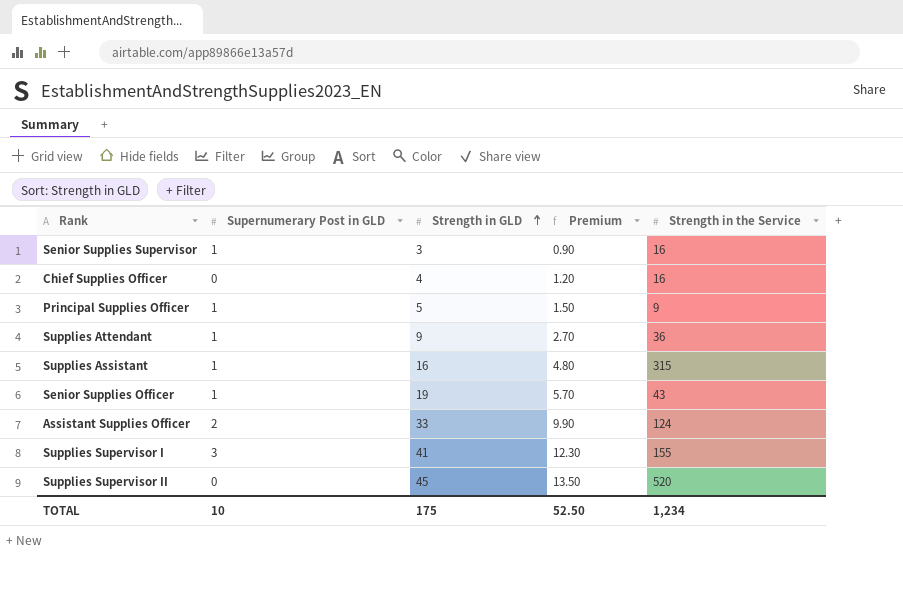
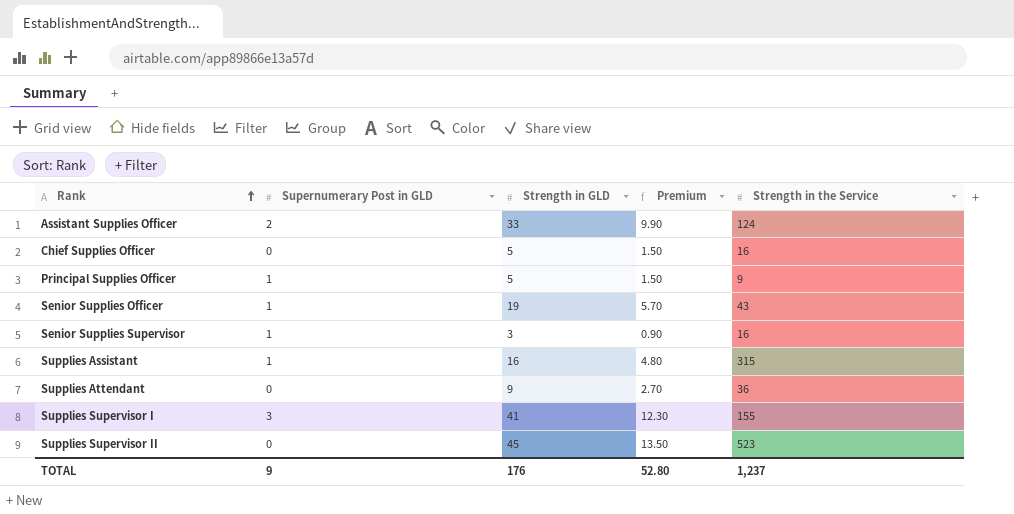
row order: Strength in GLD ascending -> Rank ascending
Chief Supplies Officer | Strength in GLD: 4 -> 5
Chief Supplies Officer | Premium: 1.20 -> 1.50
Supplies Attendant | Supernumerary Post in GLD: 1 -> 0
Supplies Supervisor II | Strength in the Service: 520 -> 523
TOTAL | Supernumerary Post in GLD: 10 -> 9
TOTAL | Strength in GLD: 175 -> 176
TOTAL | Premium: 52.50 -> 52.80
TOTAL | Strength in the Service: 1,234 -> 1,237

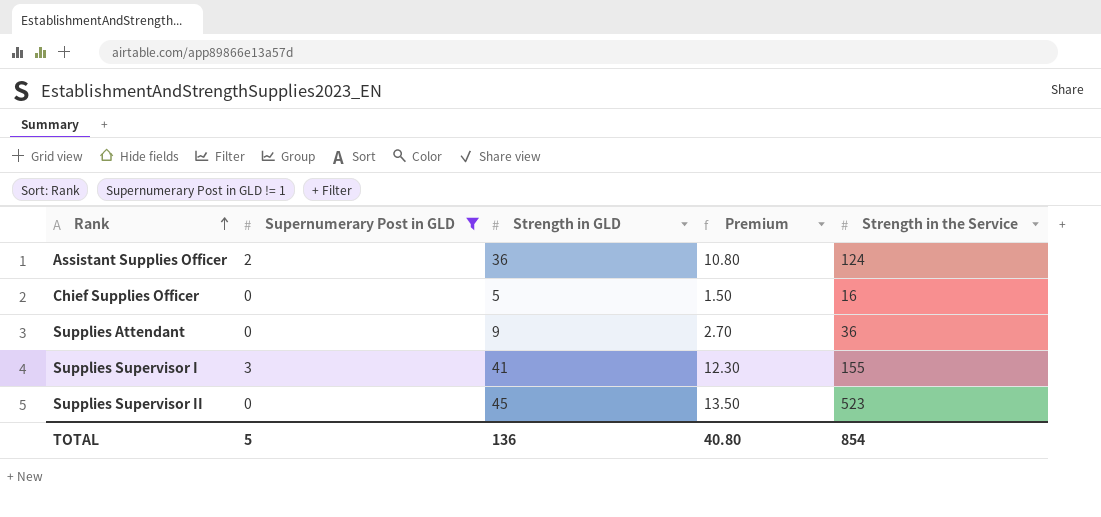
filter: none -> Supernumerary Post in GLD != 1
Assistant Supplies Officer | Strength in GLD: 33 -> 36
Assistant Supplies Officer | Premium: 9.90 -> 10.80
TOTAL | Supernumerary Post in GLD: 9 -> 5
TOTAL | Strength in GLD: 176 -> 136
TOTAL | Premium: 52.80 -> 40.80
TOTAL | Strength in the Service: 1,237 -> 854

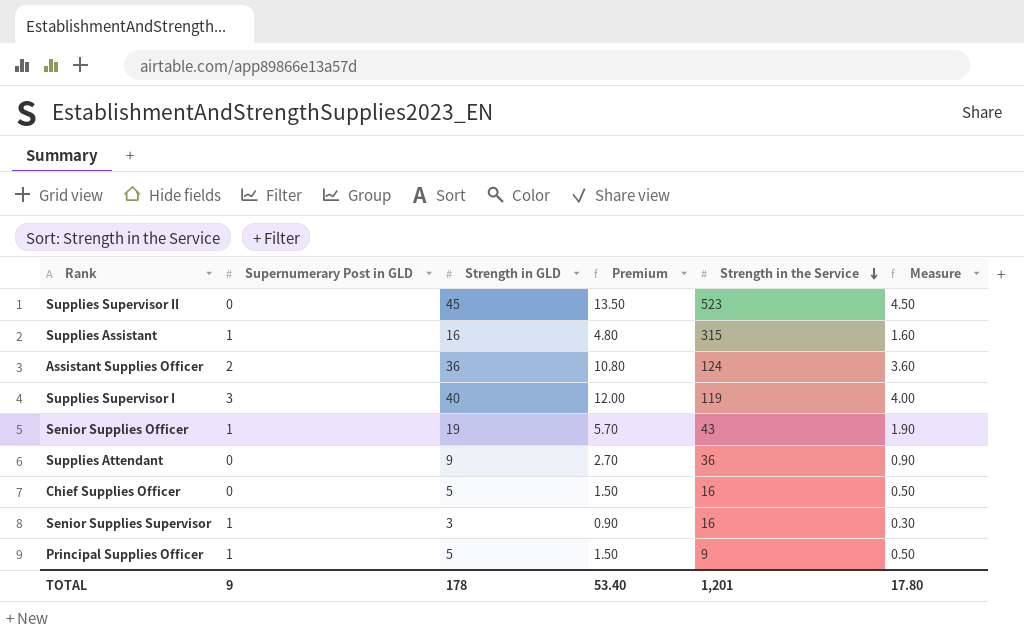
filter: Supernumerary Post in GLD != 1 -> none
row order: Rank ascending -> Strength in the Service descending
column Measure | formula: none -> [Strength in GLD] * 0.1
Supplies Supervisor I | Strength in GLD: 41 -> 40
Supplies Supervisor I | Premium: 12.30 -> 12.00
Supplies Supervisor I | Strength in the Service: 155 -> 119
TOTAL | Supernumerary Post in GLD: 5 -> 9
TOTAL | Strength in GLD: 136 -> 178
TOTAL | Premium: 40.80 -> 53.40
TOTAL | Strength in the Service: 854 -> 1,201

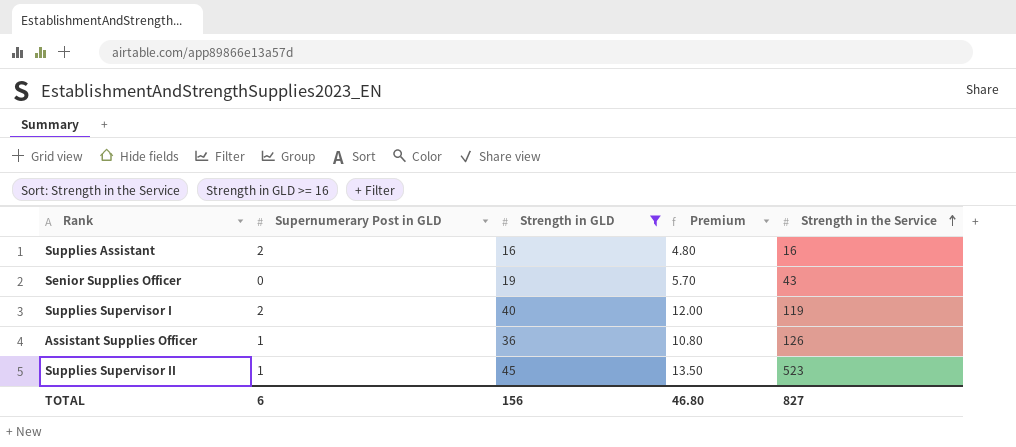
filter: none -> Strength in GLD >= 16
row order: Strength in the Service descending -> Strength in the Service ascending
column Measure | formula: [Strength in GLD] * 0.1 -> none
Supplies Assistant | Supernumerary Post in GLD: 1 -> 2
Supplies Assistant | Strength in the Service: 315 -> 16
Senior Supplies Officer | Supernumerary Post in GLD: 1 -> 0
Supplies Supervisor I | Supernumerary Post in GLD: 3 -> 2
Assistant Supplies Officer | Supernumerary Post in GLD: 2 -> 1
Assistant Supplies Officer | Strength in the Service: 124 -> 126
Supplies Supervisor II | Supernumerary Post in GLD: 0 -> 1
TOTAL | Supernumerary Post in GLD: 9 -> 6
TOTAL | Strength in GLD: 178 -> 156
TOTAL | Premium: 53.40 -> 46.80
TOTAL | Strength in the Service: 1,201 -> 827

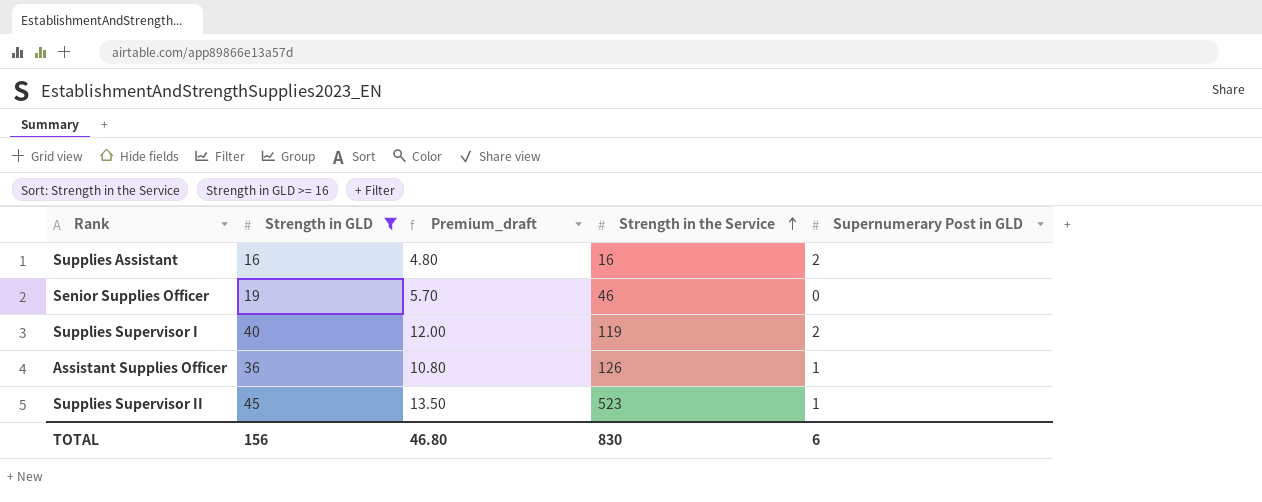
column name: Premium -> Premium_draft
column Supernumerary Post in GLD | position: 2 -> 5
Senior Supplies Officer | Strength in the Service: 43 -> 46
TOTAL | Strength in the Service: 827 -> 830

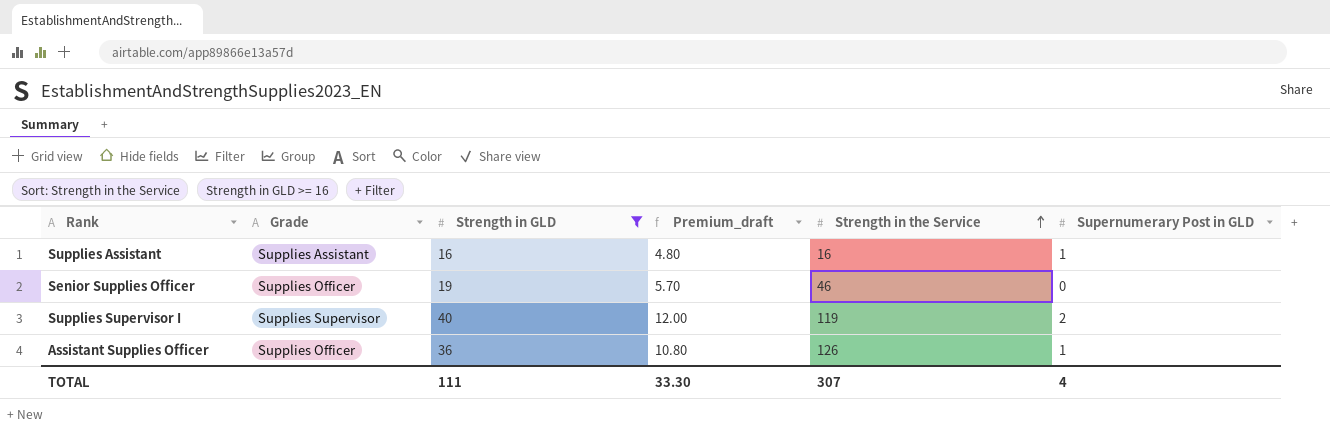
column Grade | position: none -> 2
row Supplies Supervisor II: 45 | 13.50 | 523 | 1 -> none
Supplies Assistant | Supernumerary Post in GLD: 2 -> 1
TOTAL | Strength in GLD: 156 -> 111
TOTAL | Premium_draft: 46.80 -> 33.30
TOTAL | Strength in the Service: 830 -> 307
TOTAL | Supernumerary Post in GLD: 6 -> 4

